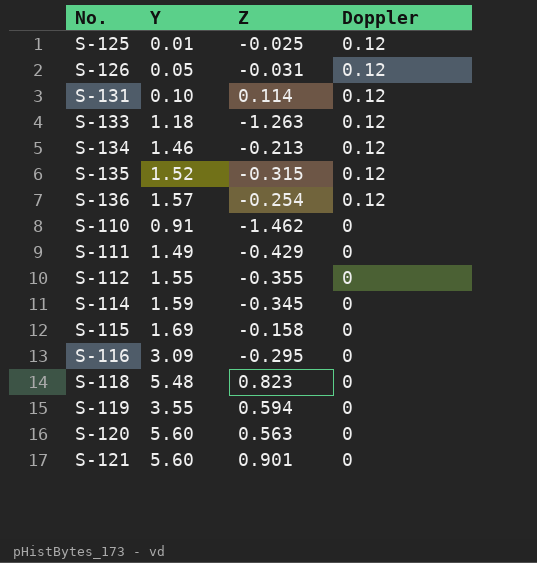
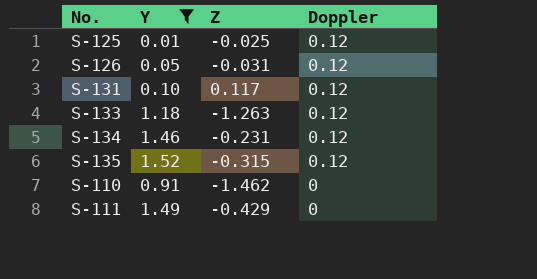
filter: none -> Y <= 1.52
S-131 | Z: 0.114 -> 0.117
S-134 | Z: -0.213 -> -0.231

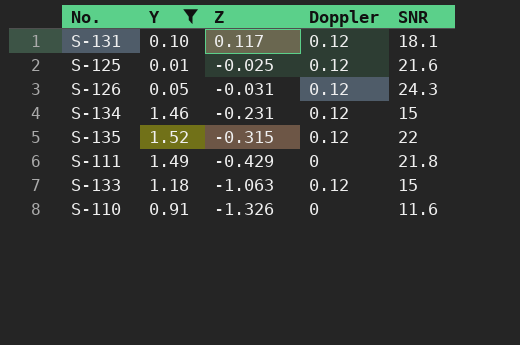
row order: Doppler descending -> Z descending
column SNR | position: none -> 5
S-133 | Z: -1.263 -> -1.063
S-110 | Z: -1.462 -> -1.326

